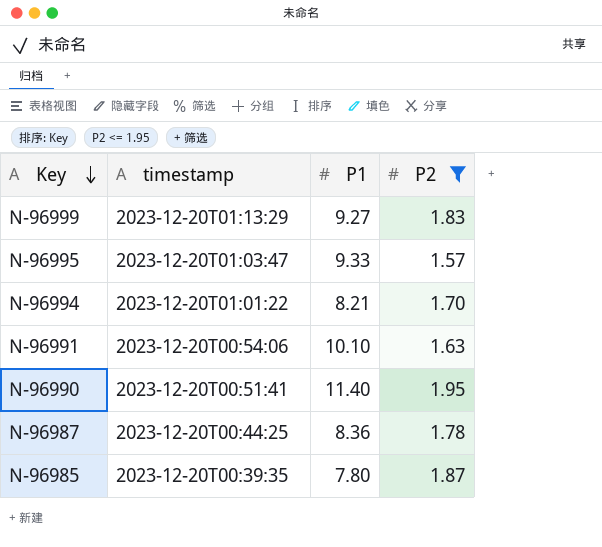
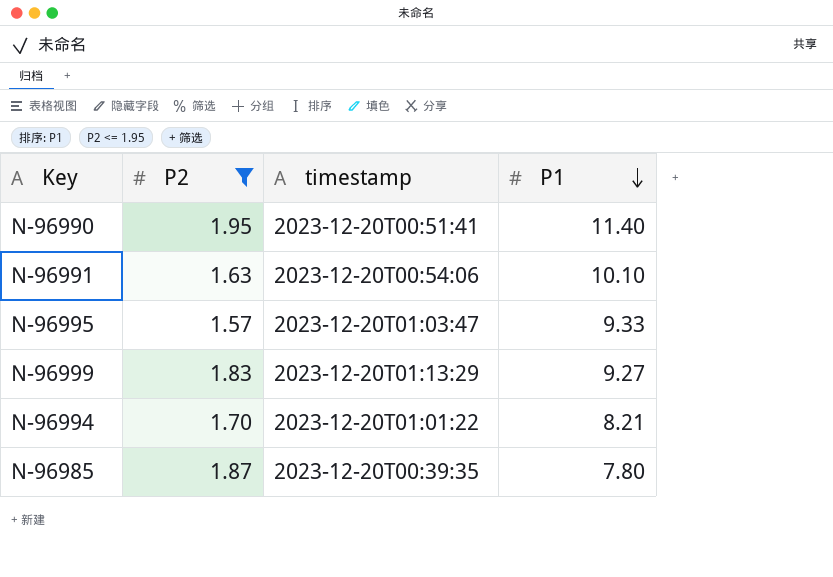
row order: Key descending -> P1 descending
column P2 | position: 4 -> 2
row N-96987: 2023-12-20T00:44:25 | 8.36 | 1.78 -> none

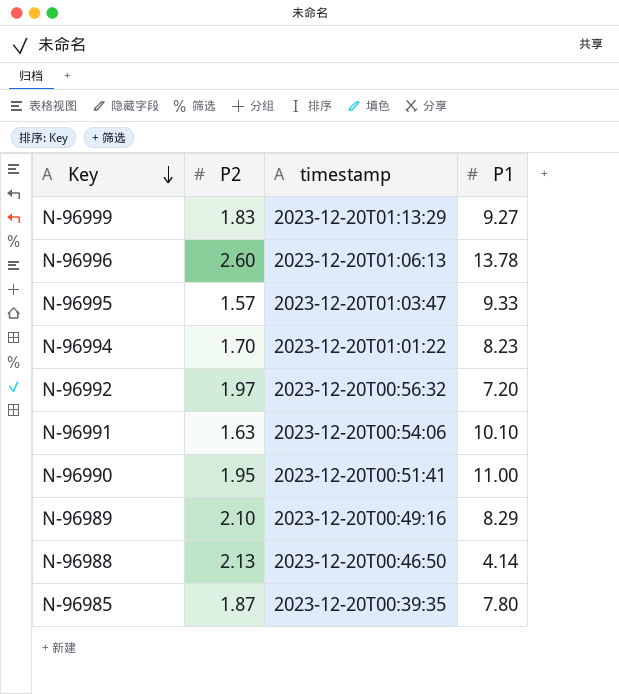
filter: P2 <= 1.95 -> none
row order: P1 descending -> Key descending
N-96994 | P1: 8.21 -> 8.23
N-96990 | P1: 11.40 -> 11.00

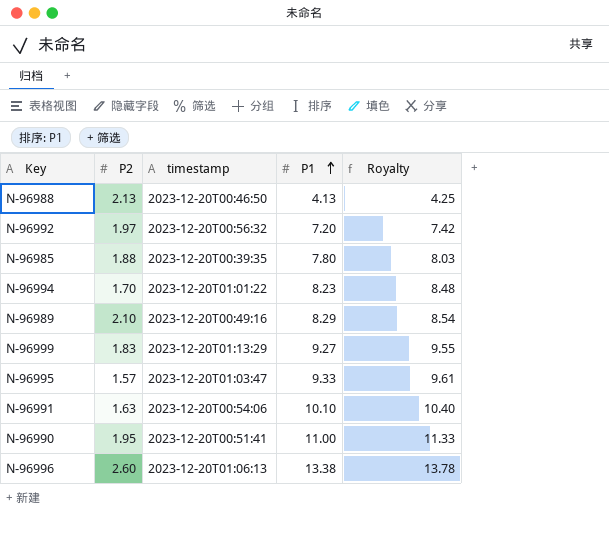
row order: Key descending -> P1 ascending
column Royalty | formula: none -> [P1] * 1.03
N-96988 | P1: 4.14 -> 4.13
N-96985 | P2: 1.87 -> 1.88
N-96996 | P1: 13.78 -> 13.38

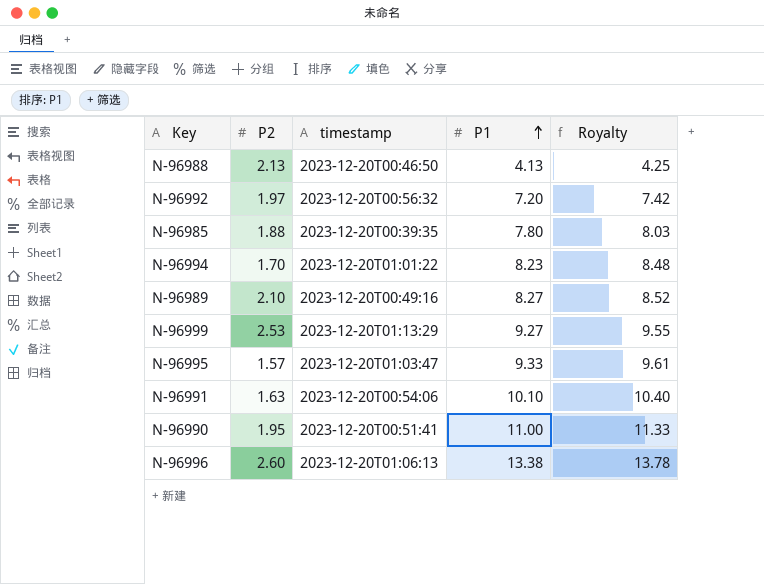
N-96989 | P1: 8.29 -> 8.27
N-96989 | Royalty: 8.54 -> 8.52
N-96999 | P2: 1.83 -> 2.53

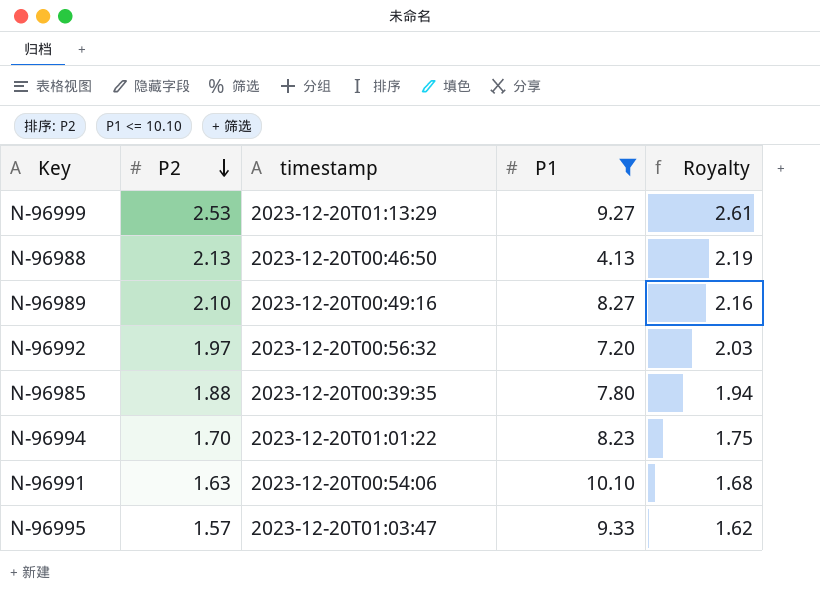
filter: none -> P1 <= 10.10
row order: P1 ascending -> P2 descending
column Royalty | formula: [P1] * 1.03 -> [P2] * 1.03

